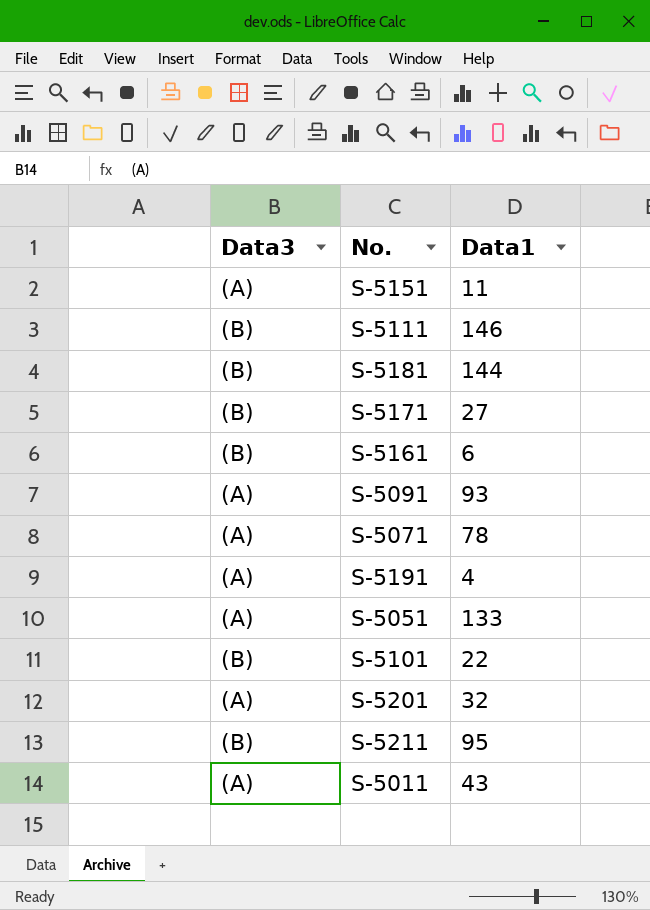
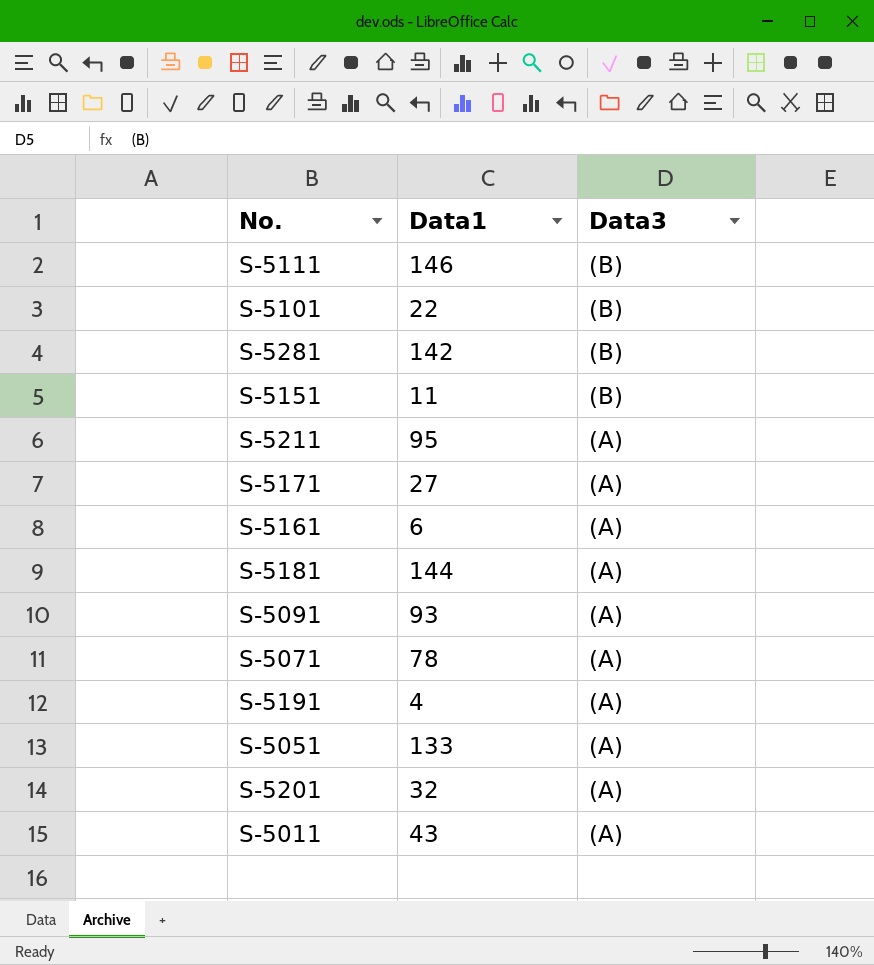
row order: none -> Data3 descending
column Data3 | position: 1 -> 3
row S-5281: none -> 142 | (B)
S-5151 | Data3: (A) -> (B)
S-5211 | Data3: (B) -> (A)
S-5171 | Data3: (B) -> (A)
S-5161 | Data3: (B) -> (A)
S-5181 | Data3: (B) -> (A)

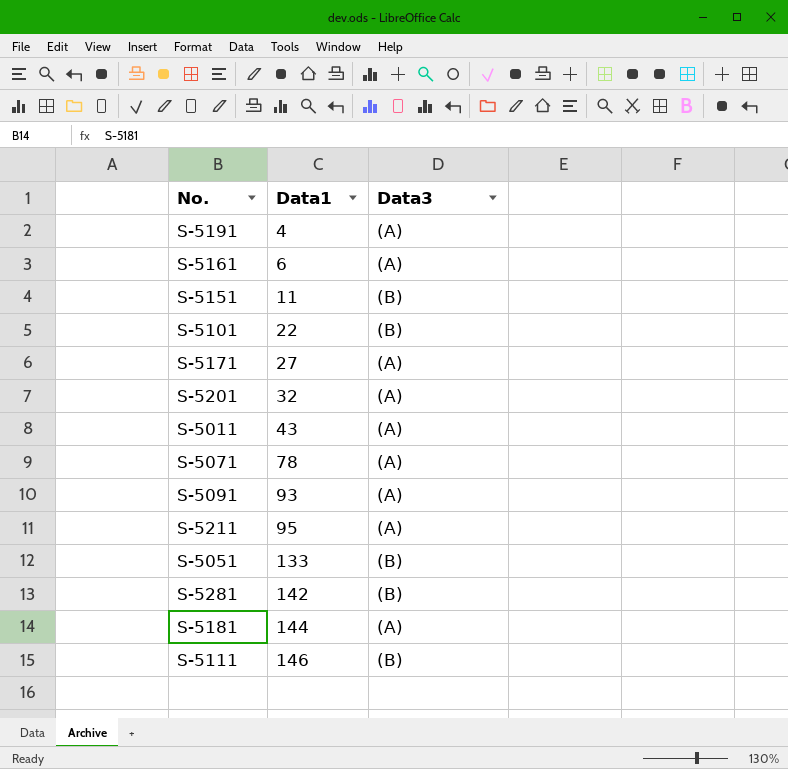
row order: Data3 descending -> Data1 ascending
S-5051 | Data3: (A) -> (B)

